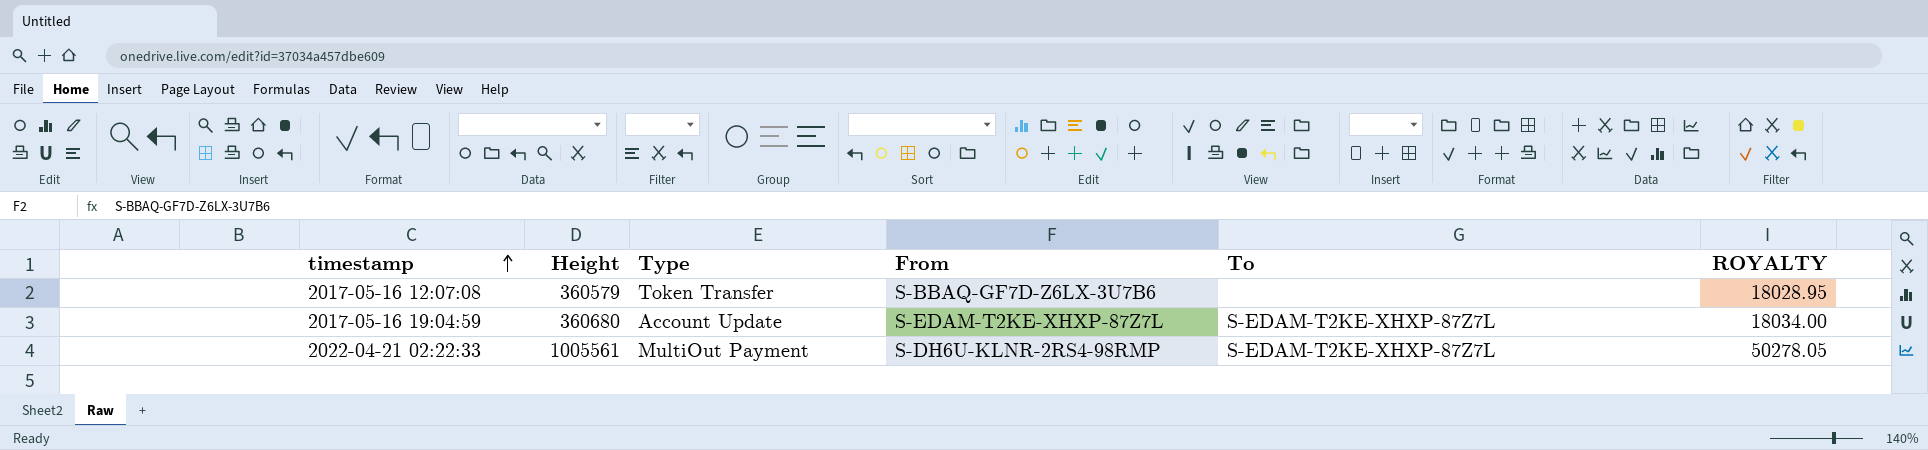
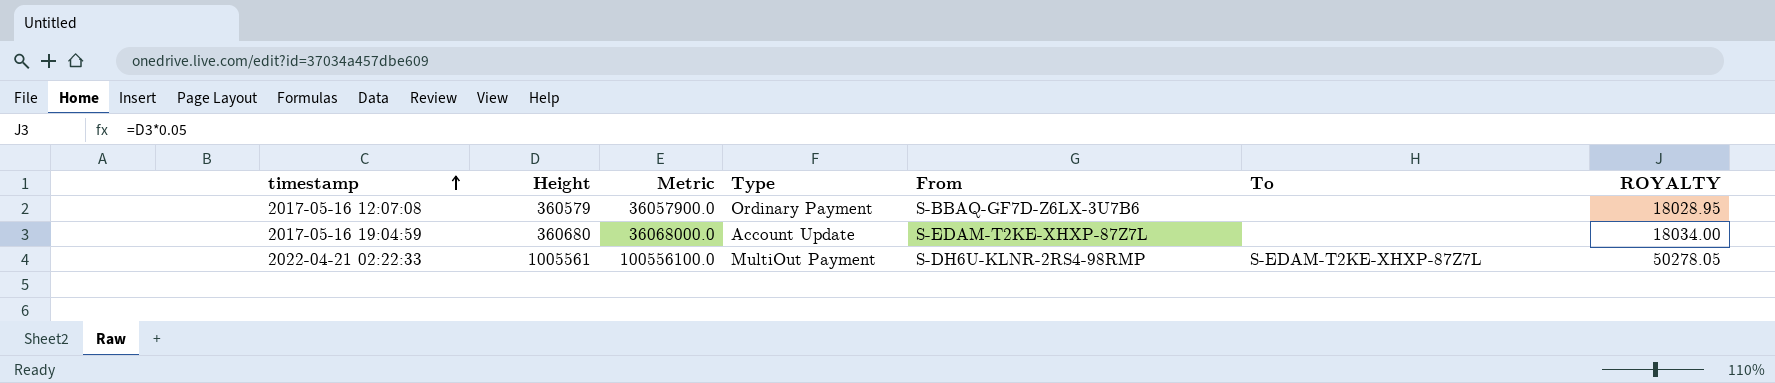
column Metric | formula: none -> [Height] * 100
2017-05-16 12:07:08 | Type: Token Transfer -> Ordinary Payment
2017-05-16 19:04:59 | To: S-EDAM-T2KE-XHXP-87Z7L -> none

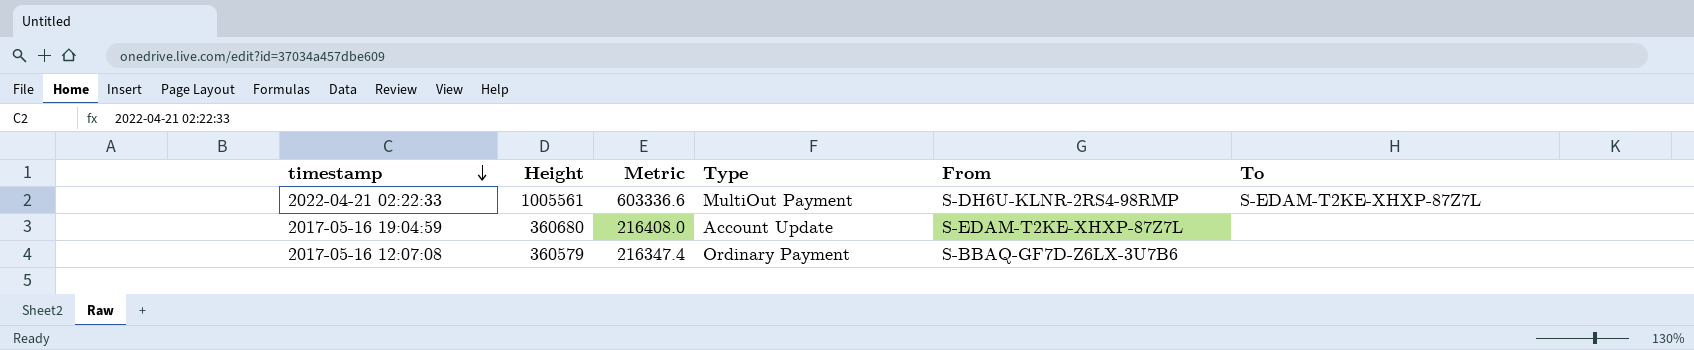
row order: timestamp ascending -> timestamp descending
column ROYALTY | formula: [Height] * 0.05 -> none
column Metric | formula: [Height] * 100 -> [Height] * 0.6

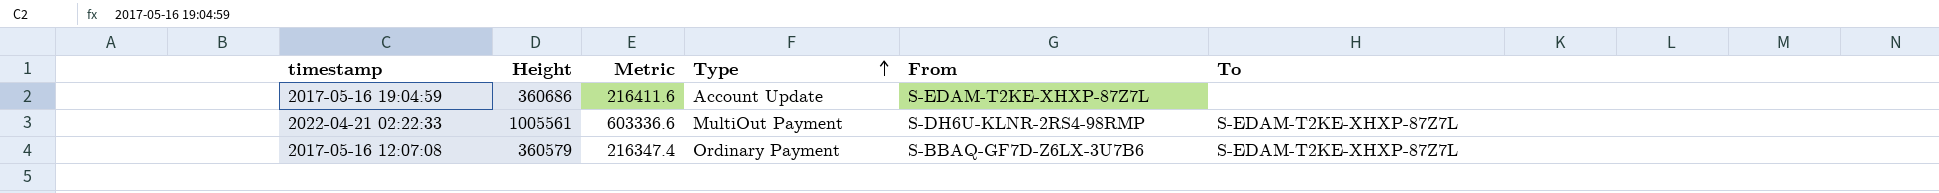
row order: timestamp descending -> Type ascending
2017-05-16 19:04:59 | Height: 360680 -> 360686
2017-05-16 19:04:59 | Metric: 216408.0 -> 216411.6
2017-05-16 12:07:08 | To: none -> S-EDAM-T2KE-XHXP-87Z7L

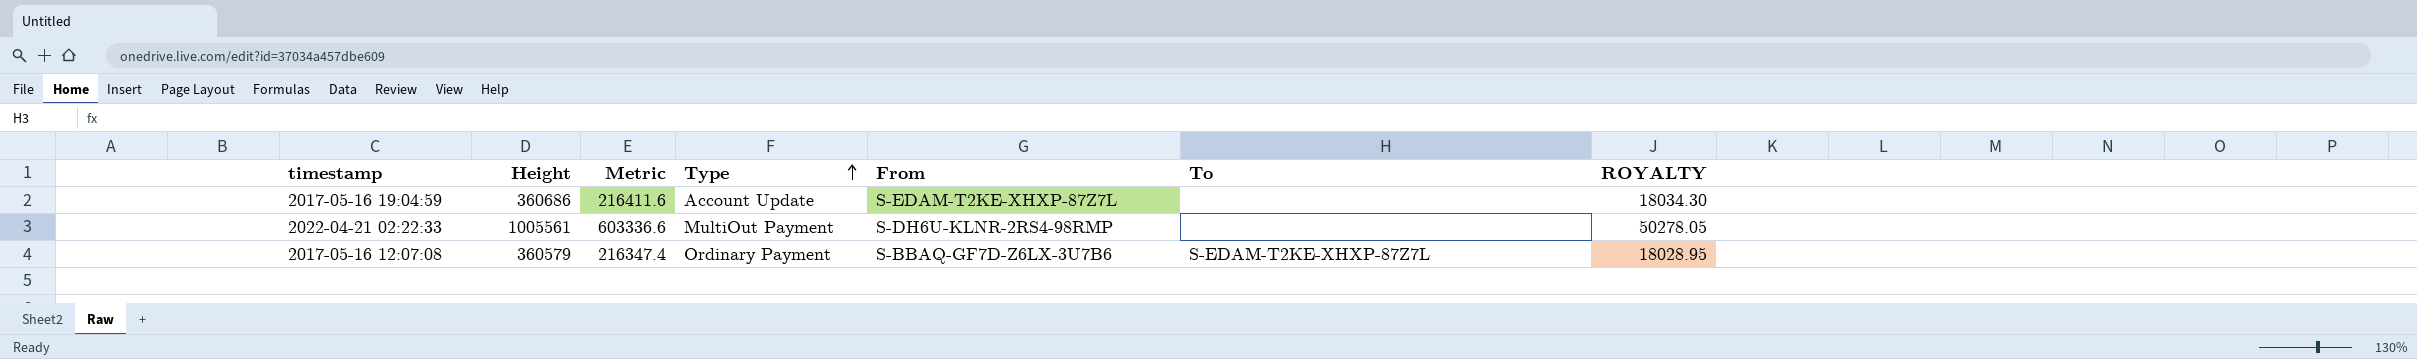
column ROYALTY | formula: none -> [Height] * 0.05
2022-04-21 02:22:33 | To: S-EDAM-T2KE-XHXP-87Z7L -> none

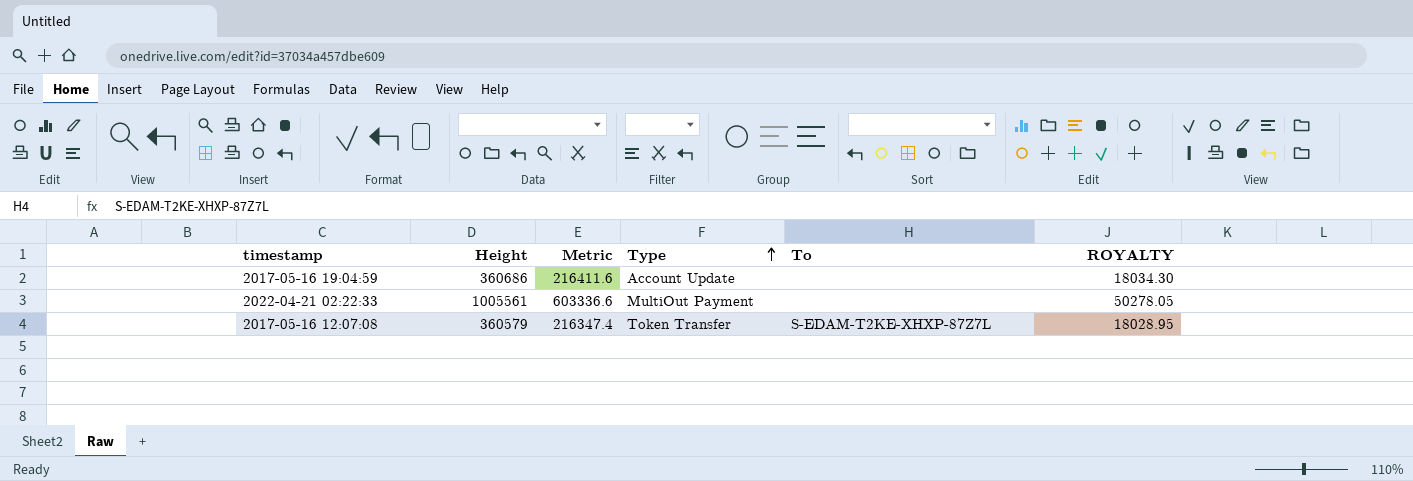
column From | position: 5 -> none
2017-05-16 12:07:08 | Type: Ordinary Payment -> Token Transfer

